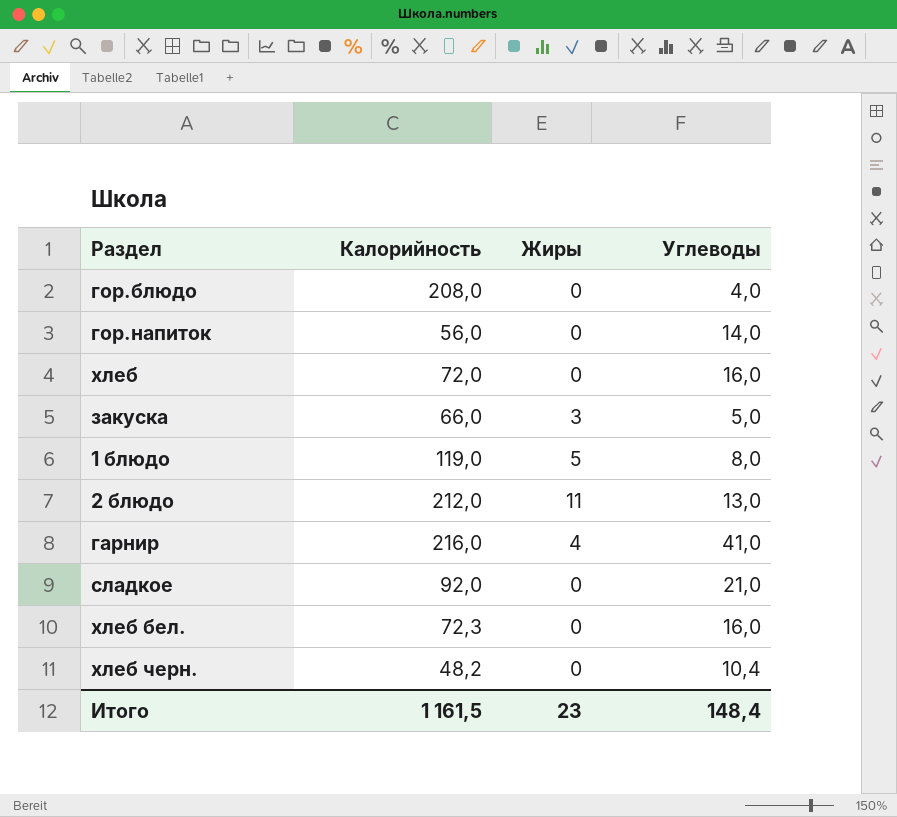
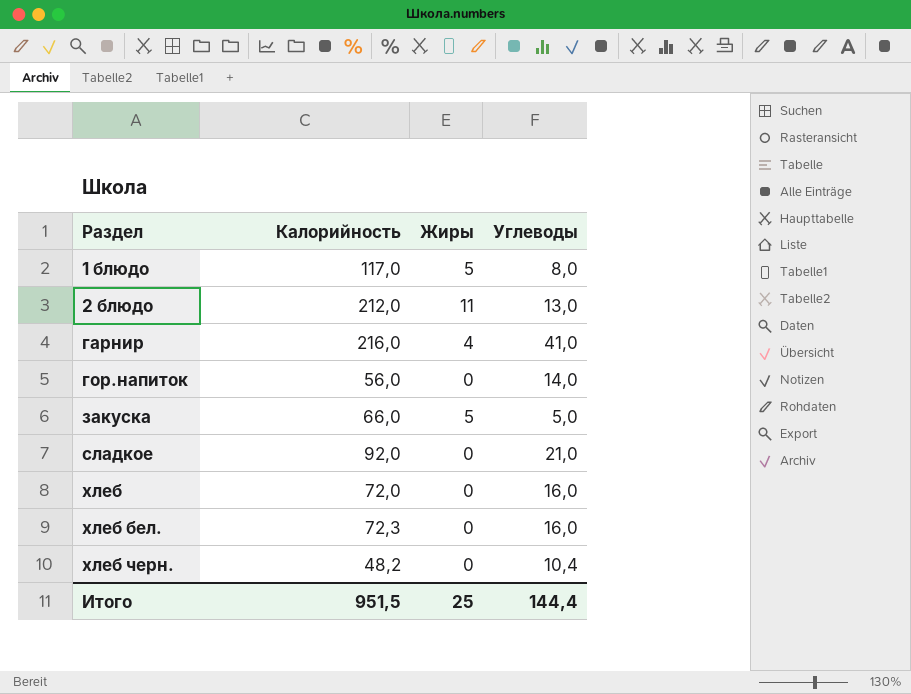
row order: none -> Раздел ascending
row гор.блюдо: 208,0 | 0 | 4,0 -> none
1 блюдо | Калорийность: 119,0 -> 117,0
закуска | Жиры: 3 -> 5
Итого | Калорийность: 1 161,5 -> 951,5
Итого | Жиры: 23 -> 25
Итого | Углеводы: 148,4 -> 144,4

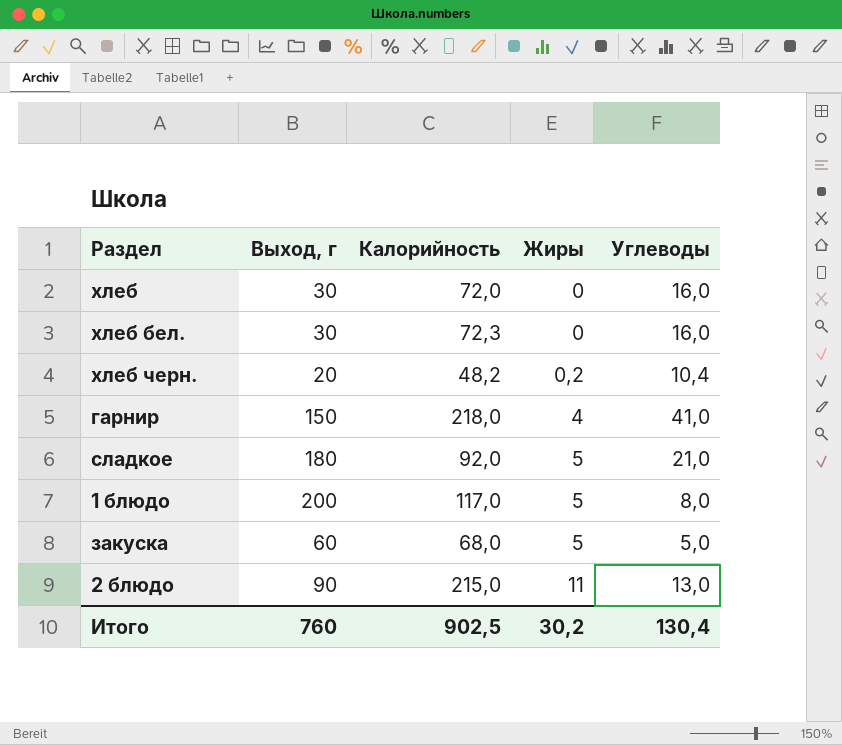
row order: Раздел ascending -> Жиры ascending
column Выход, г | position: none -> 2
row гор.напиток: 56,0 | 0 | 14,0 -> none
хлеб черн. | Жиры: 0 -> 0,2
гарнир | Калорийность: 216,0 -> 218,0
сладкое | Жиры: 0 -> 5
закуска | Калорийность: 66,0 -> 68,0
2 блюдо | Калорийность: 212,0 -> 215,0
Итого | Калорийность: 951,5 -> 902,5
Итого | Жиры: 25 -> 30,2
Итого | Углеводы: 144,4 -> 130,4

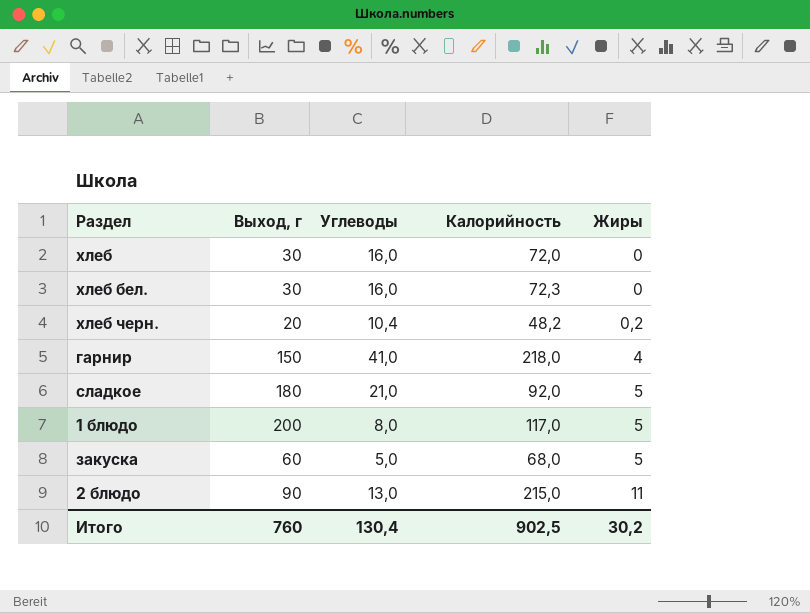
column Углеводы | position: 5 -> 3

